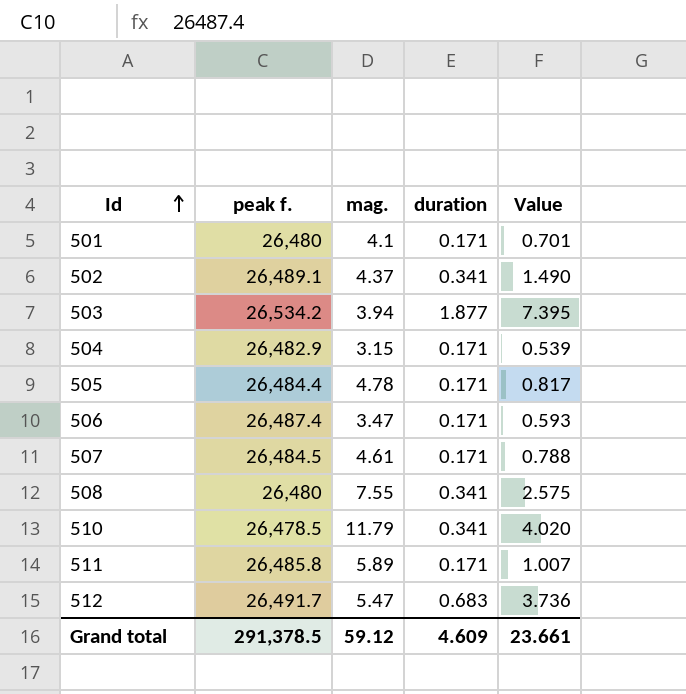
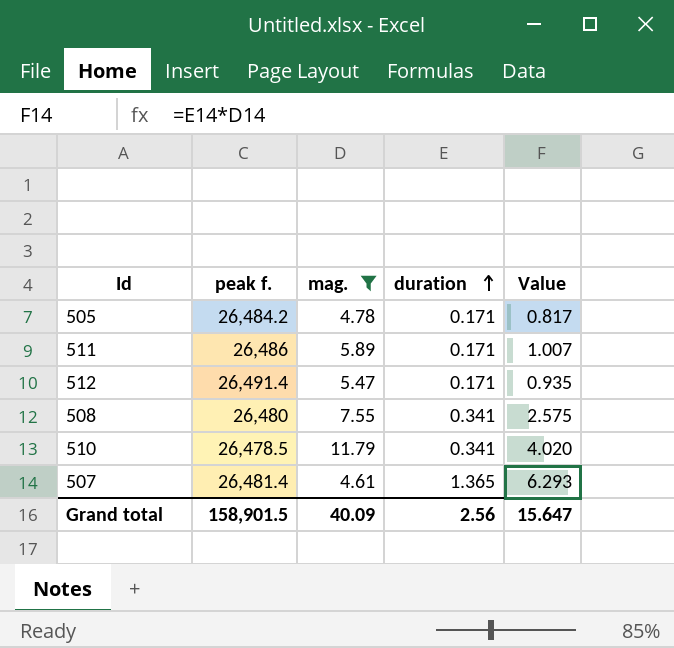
filter: none -> mag. >= 4.61
row order: Id ascending -> duration ascending
505 | peak f.: 26,484.4 -> 26,484.2
511 | peak f.: 26,485.8 -> 26,486
512 | peak f.: 26,491.7 -> 26,491.4
512 | duration: 0.683 -> 0.171
512 | Value: 3.736 -> 0.935
507 | peak f.: 26,484.5 -> 26,481.4
507 | duration: 0.171 -> 1.365
507 | Value: 0.788 -> 6.293
Grand total | peak f.: 291,378.5 -> 158,901.5
Grand total | mag.: 59.12 -> 40.09
Grand total | duration: 4.609 -> 2.56
Grand total | Value: 23.661 -> 15.647

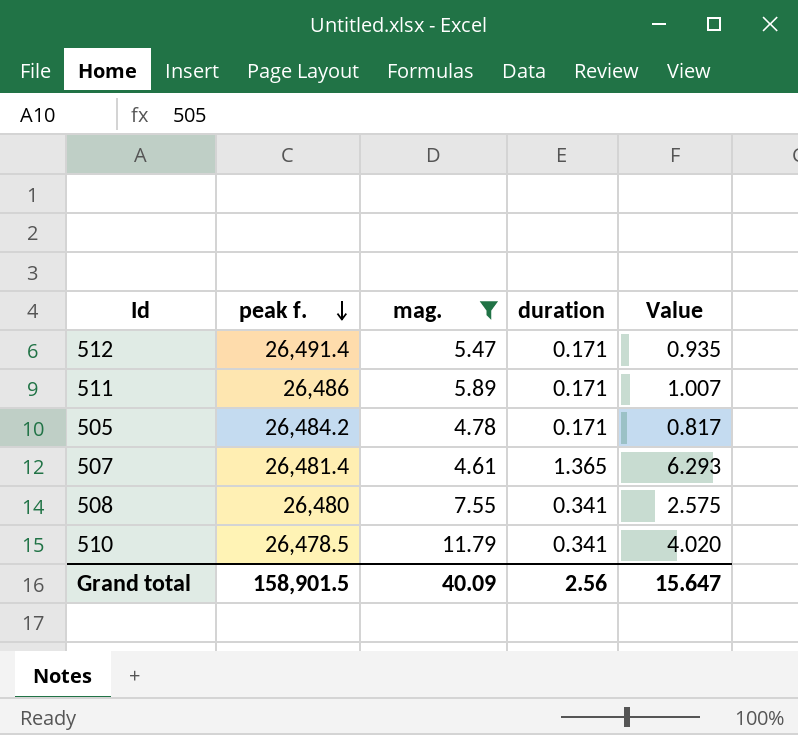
row order: duration ascending -> peak f. descending

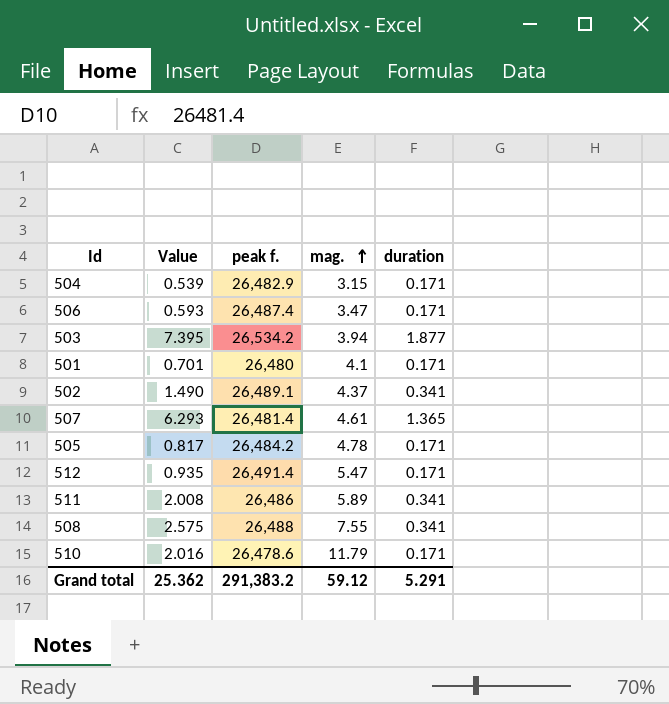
filter: mag. >= 4.61 -> none
row order: peak f. descending -> mag. ascending
column Value | position: 5 -> 2
511 | Value: 1.007 -> 2.008
511 | duration: 0.171 -> 0.341
508 | peak f.: 26,480 -> 26,488
510 | Value: 4.020 -> 2.016
510 | peak f.: 26,478.5 -> 26,478.6
510 | duration: 0.341 -> 0.171
Grand total | Value: 15.647 -> 25.362
Grand total | peak f.: 158,901.5 -> 291,383.2
Grand total | mag.: 40.09 -> 59.12
Grand total | duration: 2.56 -> 5.291

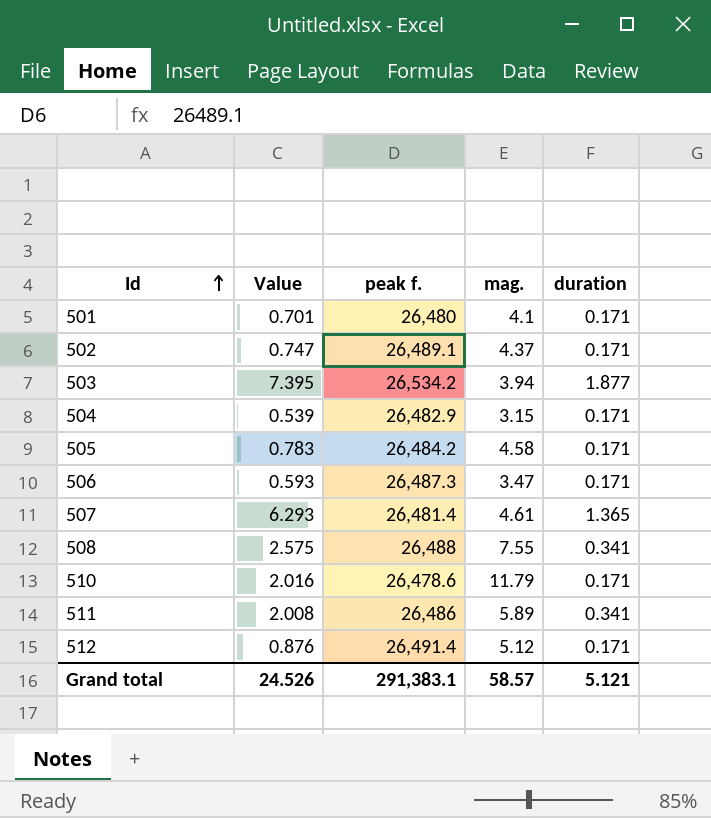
row order: mag. ascending -> Id ascending
502 | Value: 1.490 -> 0.747
502 | duration: 0.341 -> 0.171
505 | Value: 0.817 -> 0.783
505 | mag.: 4.78 -> 4.58
506 | peak f.: 26,487.4 -> 26,487.3
512 | Value: 0.935 -> 0.876
512 | mag.: 5.47 -> 5.12
Grand total | Value: 25.362 -> 24.526
Grand total | peak f.: 291,383.2 -> 291,383.1
Grand total | mag.: 59.12 -> 58.57
Grand total | duration: 5.291 -> 5.121

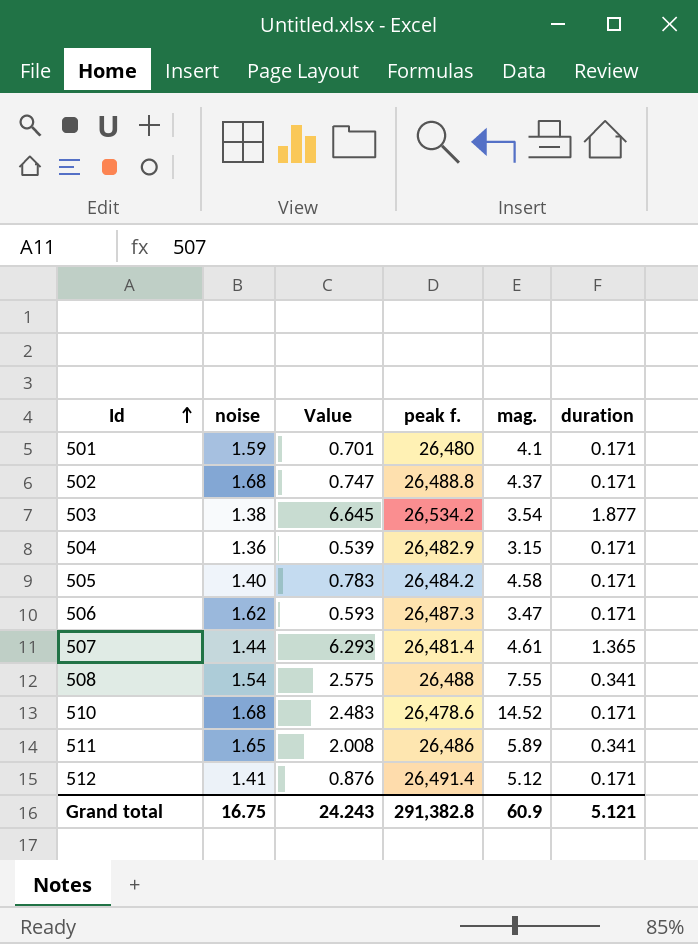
column noise | position: none -> 2
502 | peak f.: 26,489.1 -> 26,488.8
503 | Value: 7.395 -> 6.645
503 | mag.: 3.94 -> 3.54
510 | Value: 2.016 -> 2.483
510 | mag.: 11.79 -> 14.52
Grand total | Value: 24.526 -> 24.243
Grand total | peak f.: 291,383.1 -> 291,382.8
Grand total | mag.: 58.57 -> 60.9

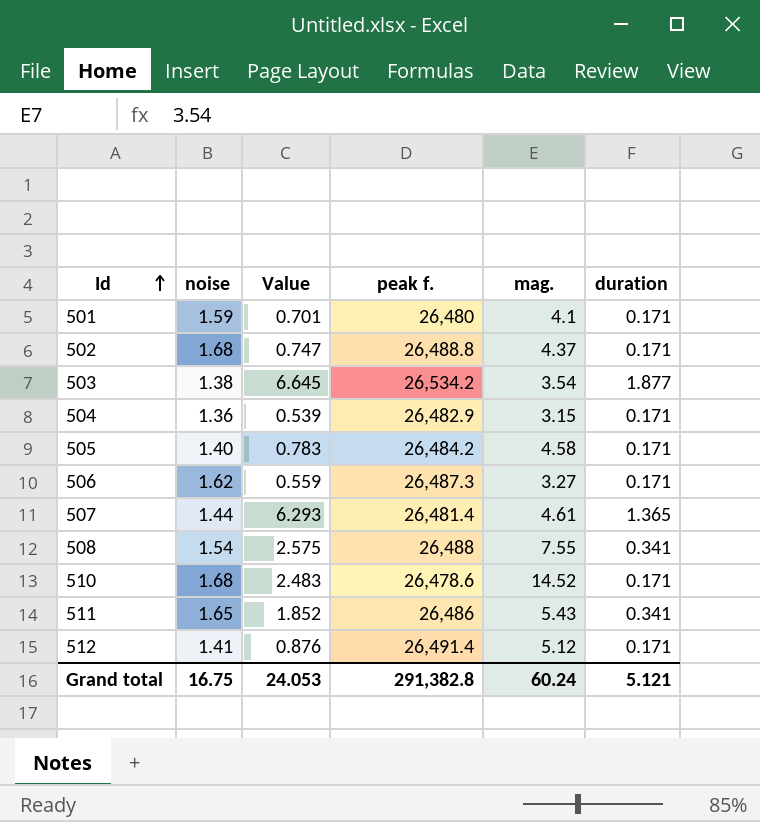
506 | Value: 0.593 -> 0.559
506 | mag.: 3.47 -> 3.27
511 | Value: 2.008 -> 1.852
511 | mag.: 5.89 -> 5.43
Grand total | Value: 24.243 -> 24.053
Grand total | mag.: 60.9 -> 60.24

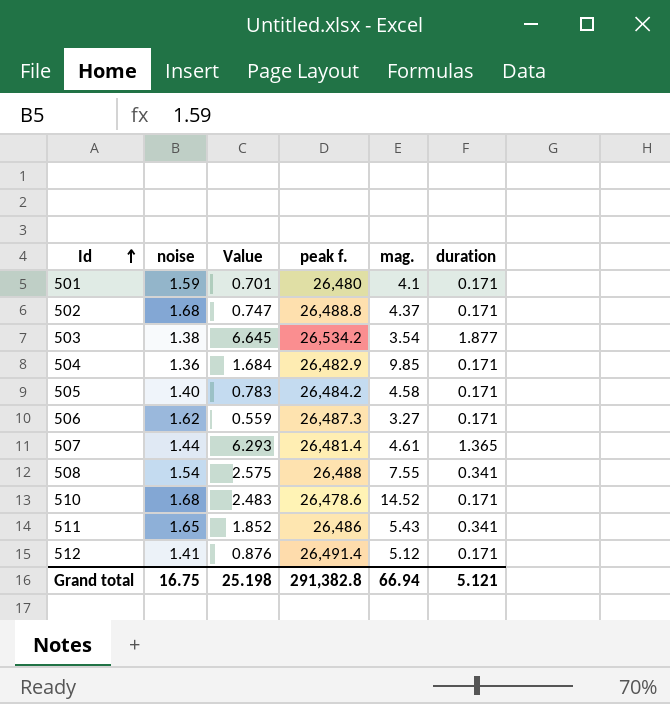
504 | Value: 0.539 -> 1.684
504 | mag.: 3.15 -> 9.85
Grand total | Value: 24.053 -> 25.198
Grand total | mag.: 60.24 -> 66.94

